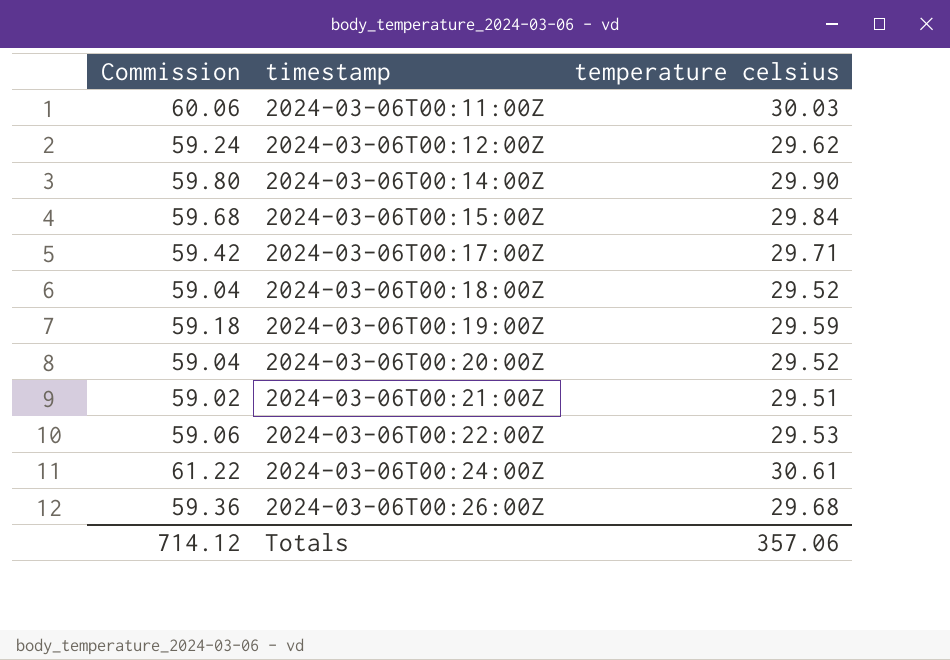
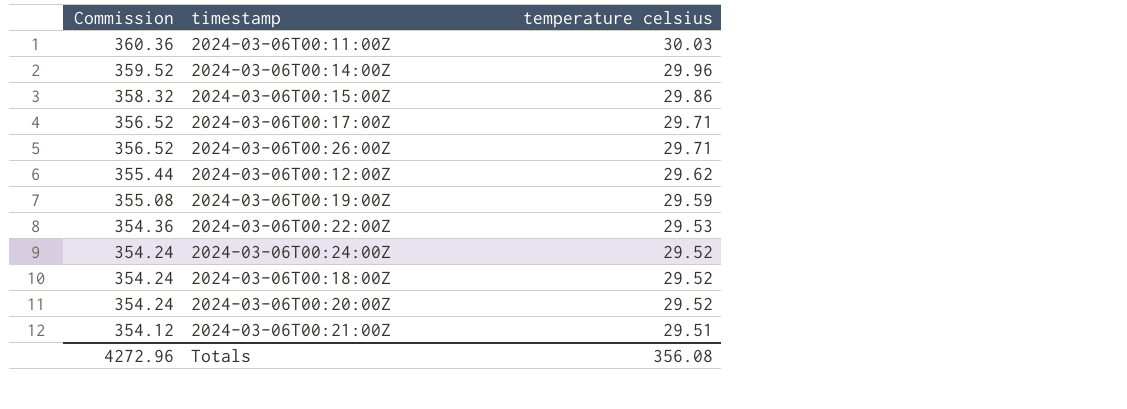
row order: timestamp ascending -> Commission descending
column Commission | formula: [temperature celsius] * 2 -> [temperature celsius] * 12
2024-03-06T00:14:00Z | temperature celsius: 29.90 -> 29.96
2024-03-06T00:15:00Z | temperature celsius: 29.84 -> 29.86
2024-03-06T00:26:00Z | temperature celsius: 29.68 -> 29.71
2024-03-06T00:24:00Z | temperature celsius: 30.61 -> 29.52
Totals | Commission: 714.12 -> 4272.96
Totals | temperature celsius: 357.06 -> 356.08

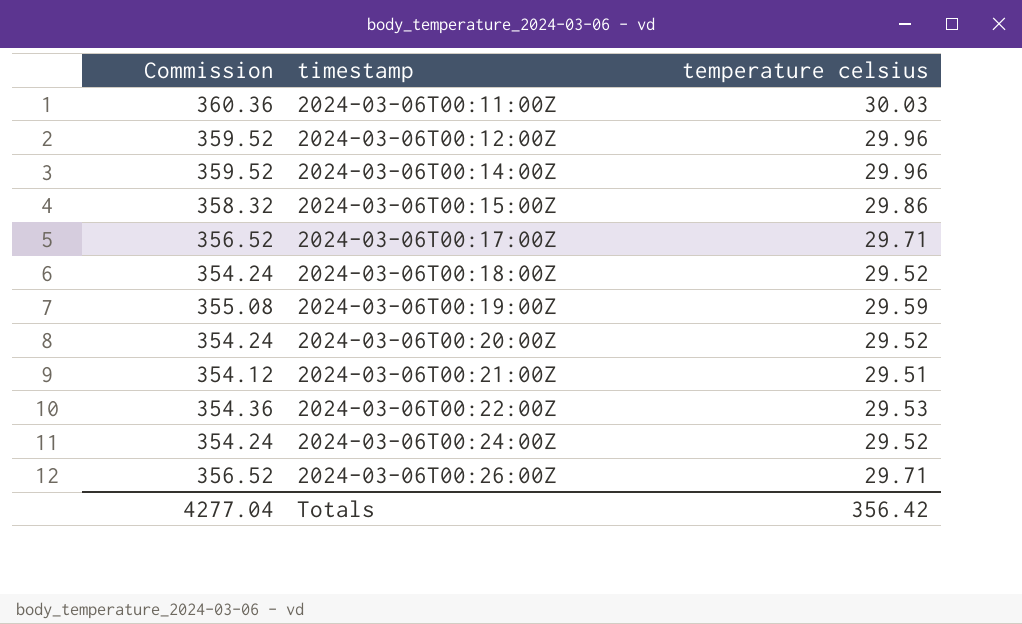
row order: Commission descending -> timestamp ascending
2024-03-06T00:12:00Z | Commission: 355.44 -> 359.52
2024-03-06T00:12:00Z | temperature celsius: 29.62 -> 29.96
Totals | Commission: 4272.96 -> 4277.04
Totals | temperature celsius: 356.08 -> 356.42

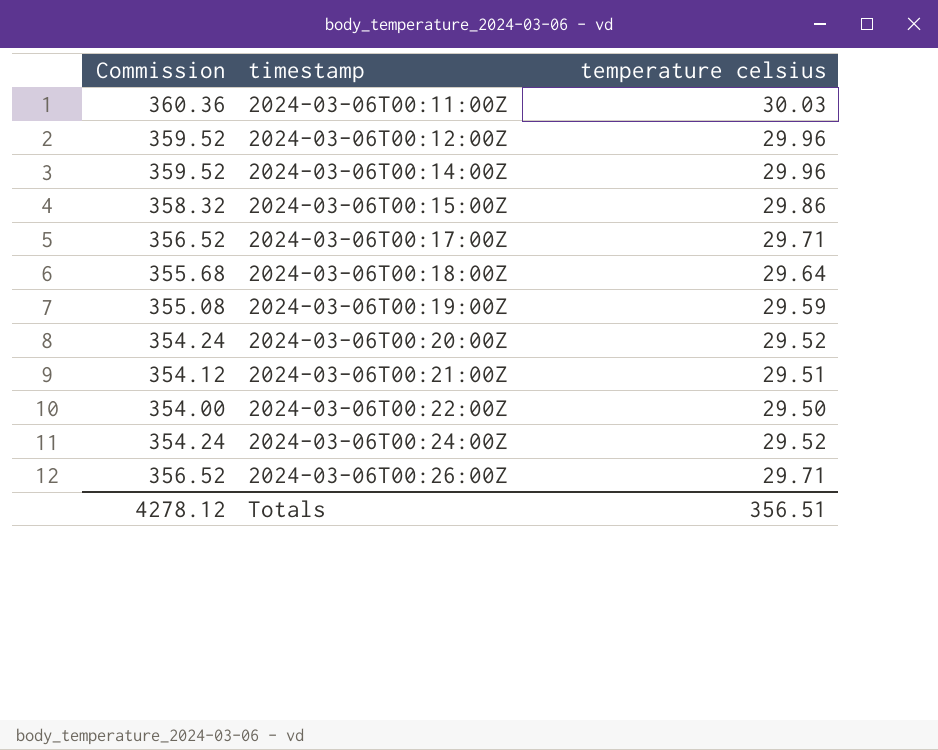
2024-03-06T00:18:00Z | Commission: 354.24 -> 355.68
2024-03-06T00:18:00Z | temperature celsius: 29.52 -> 29.64
2024-03-06T00:22:00Z | Commission: 354.36 -> 354.00
2024-03-06T00:22:00Z | temperature celsius: 29.53 -> 29.50
Totals | Commission: 4277.04 -> 4278.12
Totals | temperature celsius: 356.42 -> 356.51

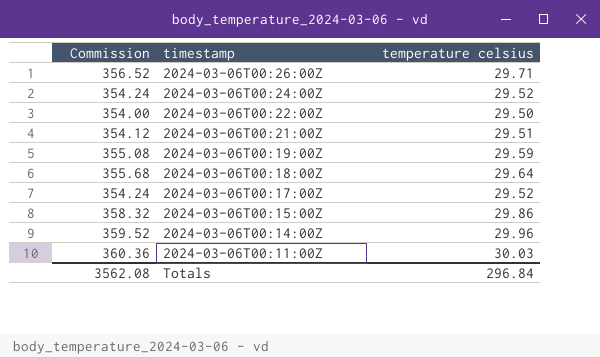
row order: timestamp ascending -> timestamp descending
row 2024-03-06T00:12:00Z: 359.52 | 29.96 -> none
row 2024-03-06T00:20:00Z: 354.24 | 29.52 -> none
2024-03-06T00:17:00Z | Commission: 356.52 -> 354.24
2024-03-06T00:17:00Z | temperature celsius: 29.71 -> 29.52
Totals | Commission: 4278.12 -> 3562.08
Totals | temperature celsius: 356.51 -> 296.84

